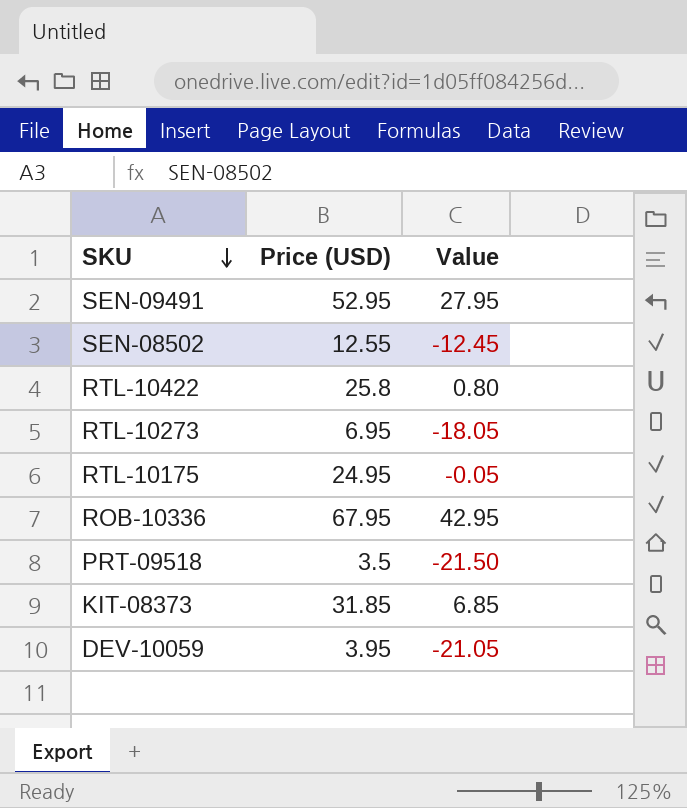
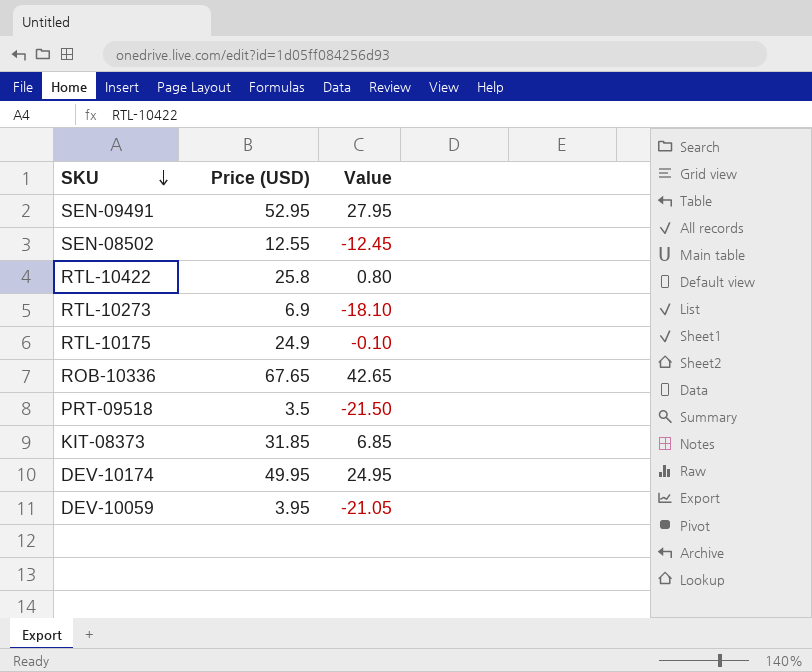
RTL-10273 | Price (USD): 6.95 -> 6.9
RTL-10273 | Value: -18.05 -> -18.10
RTL-10175 | Price (USD): 24.95 -> 24.9
RTL-10175 | Value: -0.05 -> -0.10
ROB-10336 | Price (USD): 67.95 -> 67.65
ROB-10336 | Value: 42.95 -> 42.65
row DEV-10174: none -> 49.95 | 24.95

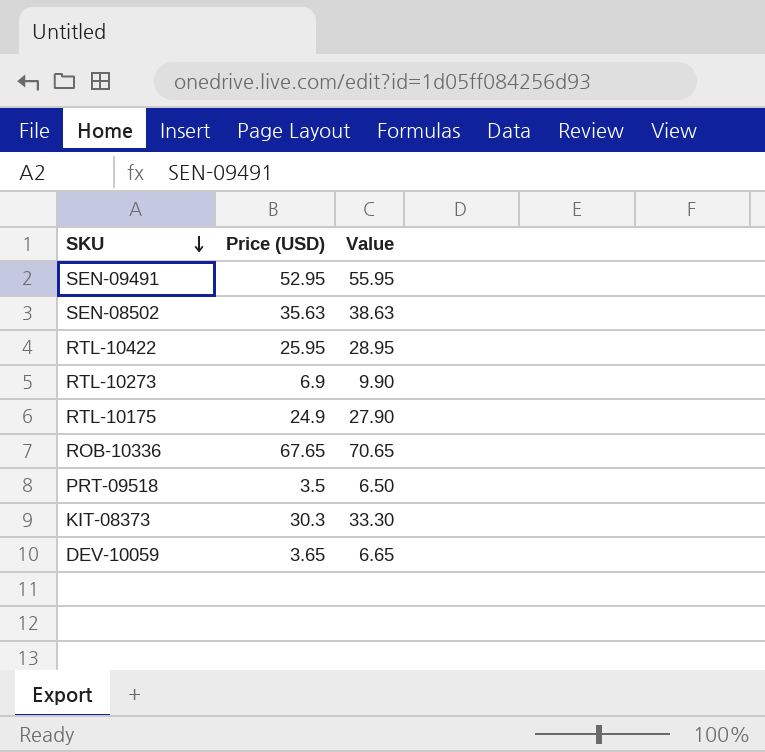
column Value | formula: [Price (USD)] - 25 -> [Price (USD)] + 3
row DEV-10174: 49.95 | 24.95 -> none
SEN-08502 | Price (USD): 12.55 -> 35.63
RTL-10422 | Price (USD): 25.8 -> 25.95
KIT-08373 | Price (USD): 31.85 -> 30.3
DEV-10059 | Price (USD): 3.95 -> 3.65

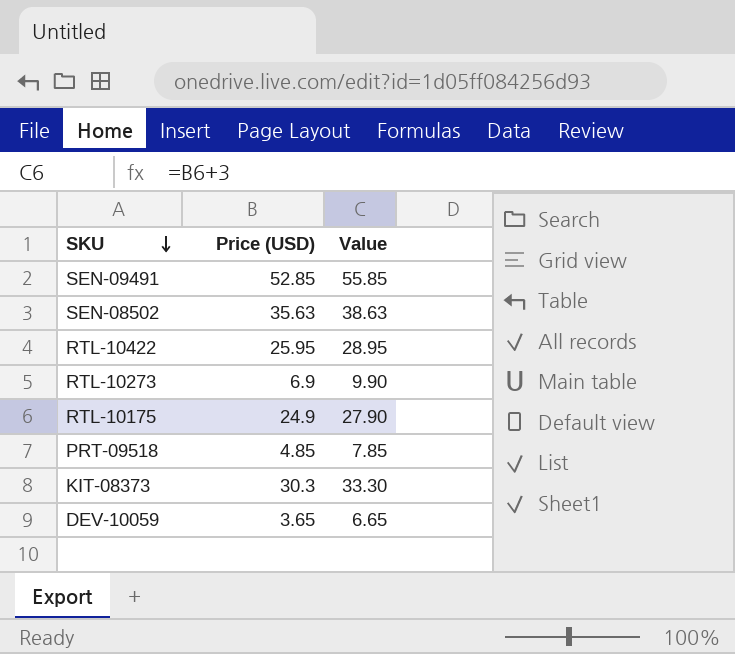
row ROB-10336: 67.65 | 70.65 -> none
SEN-09491 | Price (USD): 52.95 -> 52.85
SEN-09491 | Value: 55.95 -> 55.85
PRT-09518 | Price (USD): 3.5 -> 4.85
PRT-09518 | Value: 6.50 -> 7.85

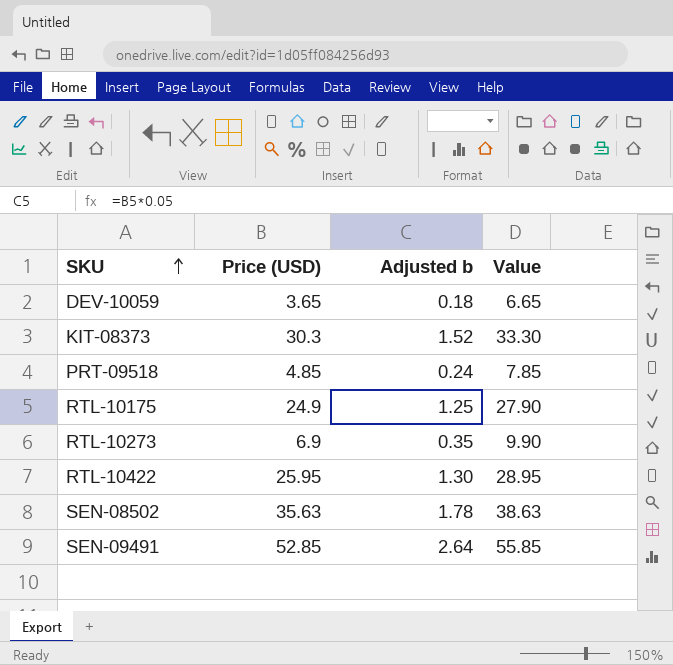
row order: SKU descending -> SKU ascending
column Adjusted b | formula: none -> [Price (USD)] * 0.05

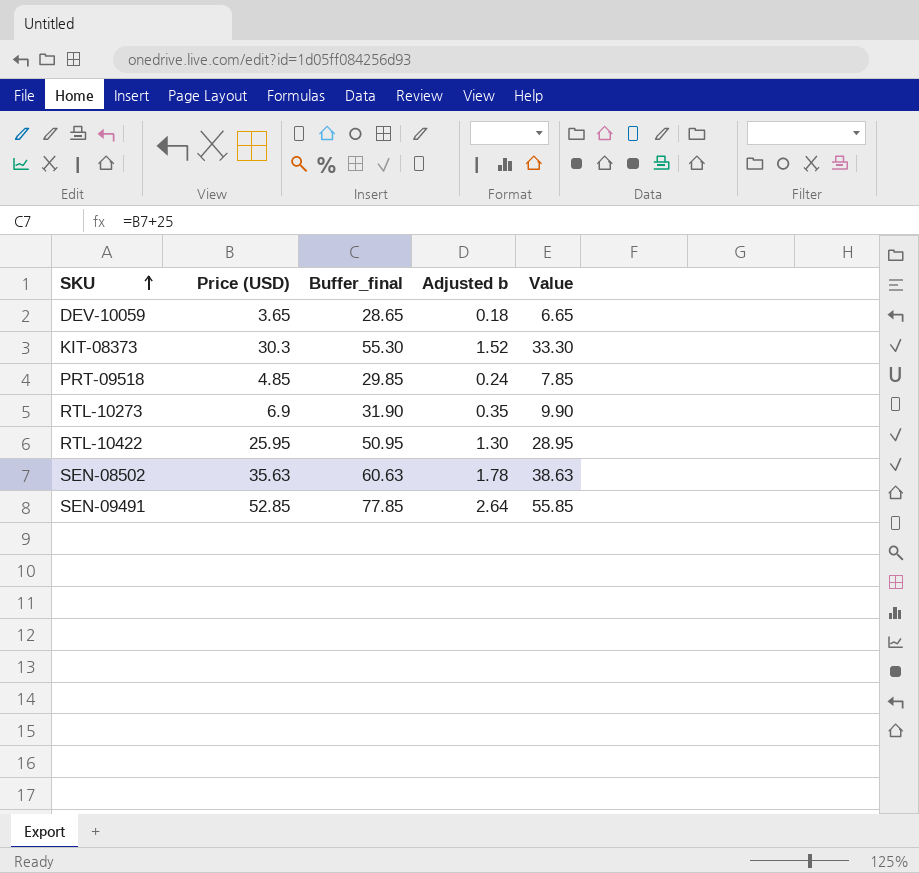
column Buffer_final | formula: none -> [Price (USD)] + 25
row RTL-10175: 24.9 | 1.25 | 27.90 -> none

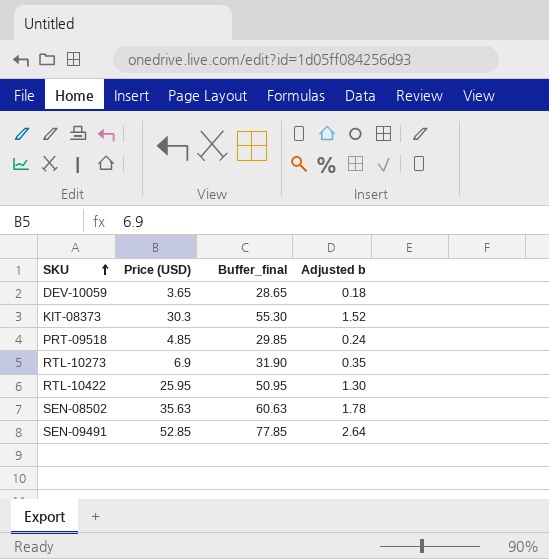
column Value | formula: [Price (USD)] + 3 -> none

